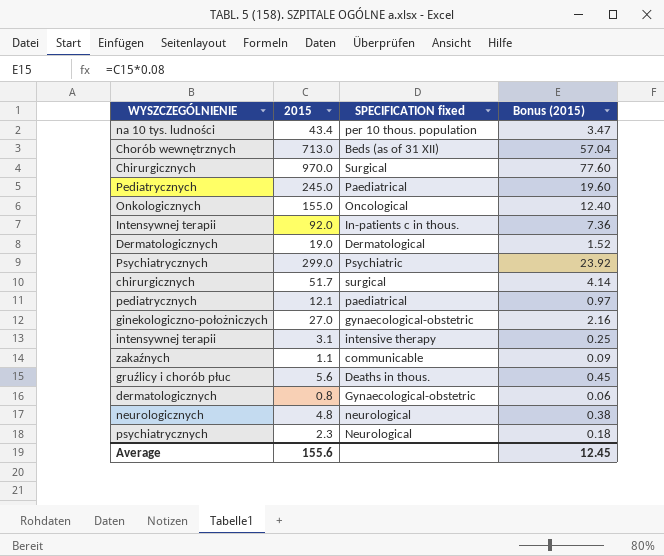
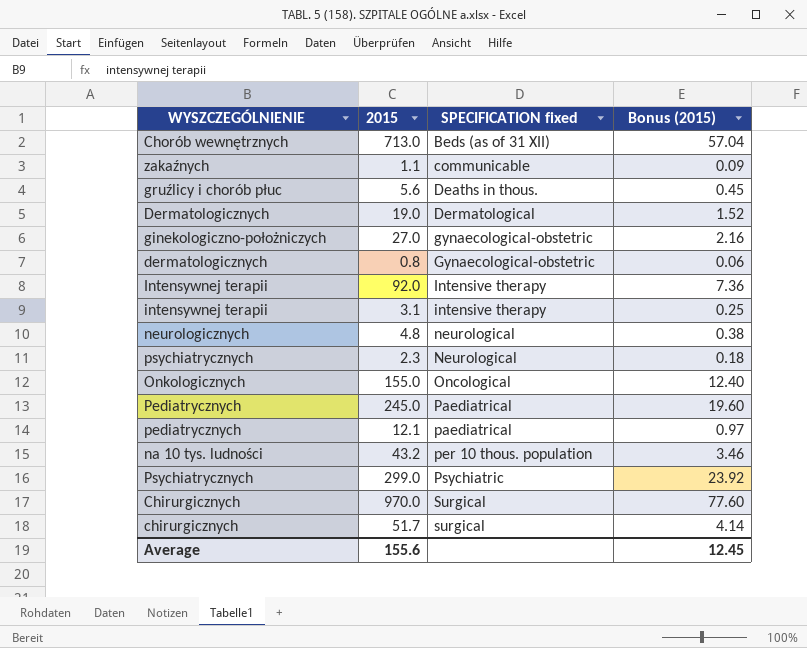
row order: none -> SPECIFICATION fixed ascending
Intensywnej terapii | SPECIFICATION fixed: In-patients c in thous. -> Intensive therapy
na 10 tys. ludności | 2015: 43.4 -> 43.2
na 10 tys. ludności | Bonus (2015): 3.47 -> 3.46

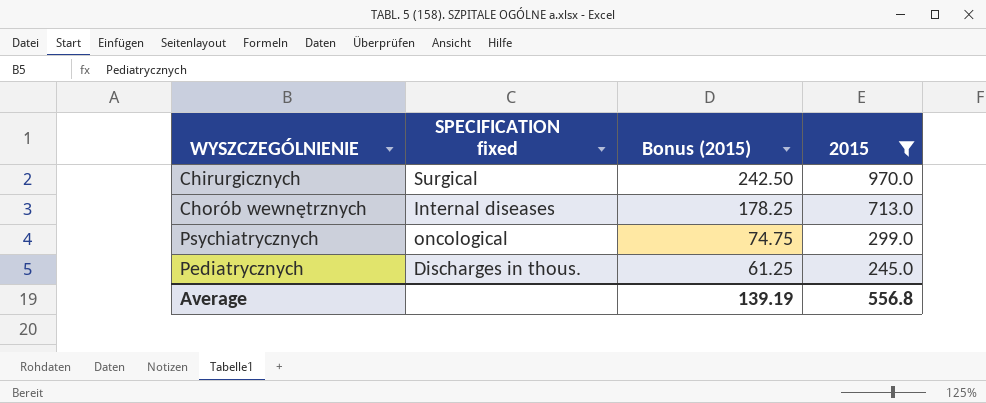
filter: none -> 2015 >= 245.0
row order: SPECIFICATION fixed ascending -> Bonus (2015) descending
column Bonus (2015) | formula: [2015] * 0.08 -> [2015] * 0.25
column 2015 | position: 2 -> 4
Chorób wewnętrznych | SPECIFICATION fixed: Beds (as of 31 XII) -> Internal diseases
Psychiatrycznych | SPECIFICATION fixed: Psychiatric -> oncological
Pediatrycznych | SPECIFICATION fixed: Paediatrical -> Discharges in thous.
Average | Bonus (2015): 12.45 -> 139.19
Average | 2015: 155.6 -> 556.8

